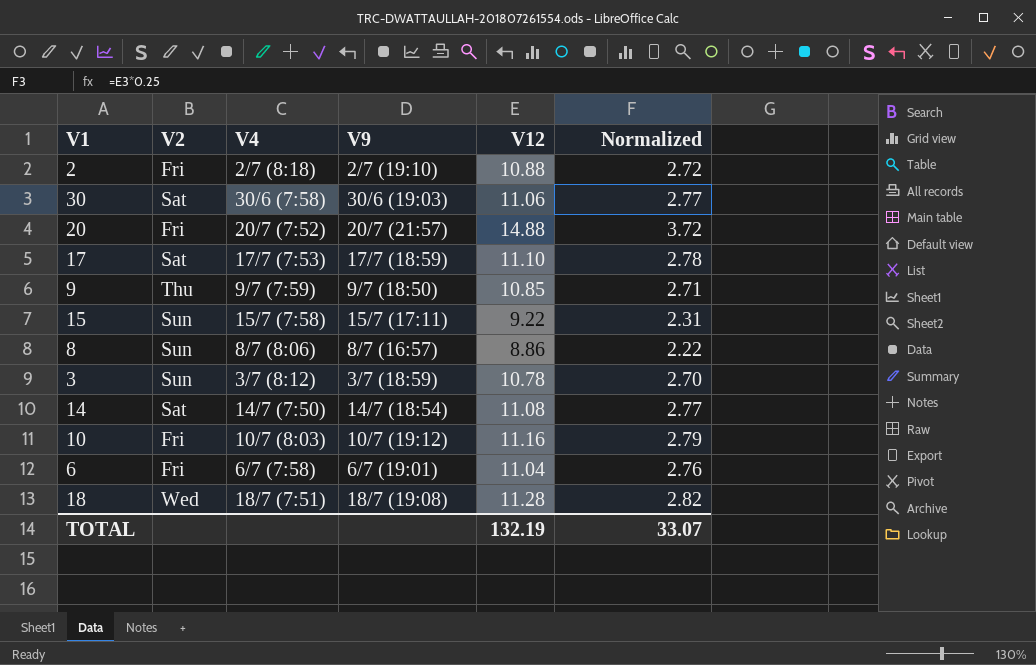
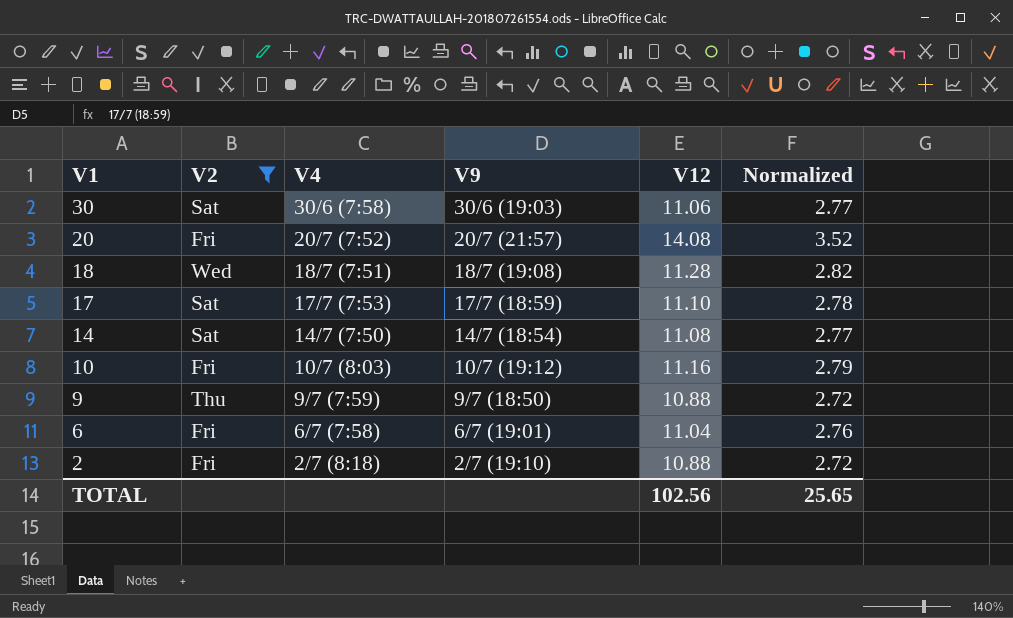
filter: none -> V2 != Sun
row order: none -> V1 descending
20 | V12: 14.88 -> 14.08
20 | Normalized: 3.72 -> 3.52
9 | V12: 10.85 -> 10.88
9 | Normalized: 2.71 -> 2.72
TOTAL | V12: 132.19 -> 102.56
TOTAL | Normalized: 33.07 -> 25.65

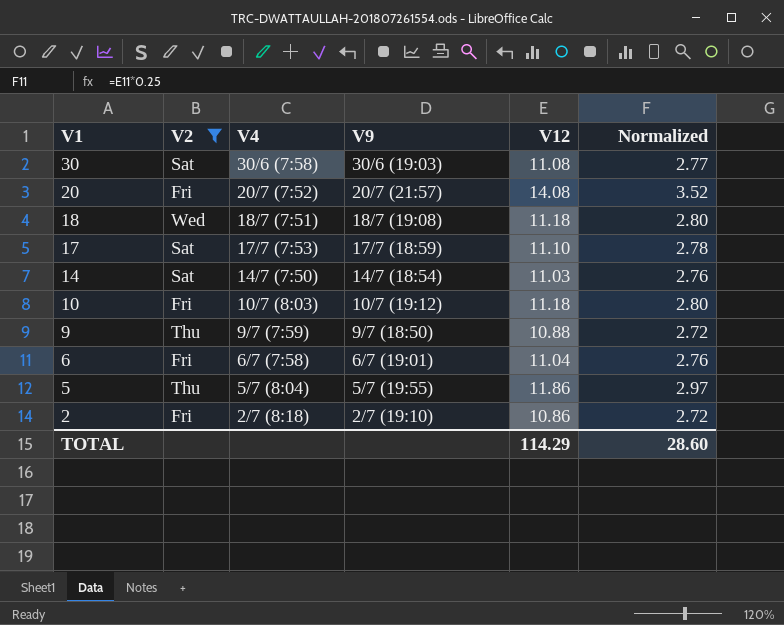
30 | V12: 11.06 -> 11.08
18 | V12: 11.28 -> 11.18
18 | Normalized: 2.82 -> 2.80
14 | V12: 11.08 -> 11.03
14 | Normalized: 2.77 -> 2.76
10 | V12: 11.16 -> 11.18
10 | Normalized: 2.79 -> 2.80
row 5: none -> Thu | 5/7 (8:04) | 5/7 (19:55) | 11.86 | 2.97
2 | V12: 10.88 -> 10.86
TOTAL | V12: 102.56 -> 114.29
TOTAL | Normalized: 25.65 -> 28.60

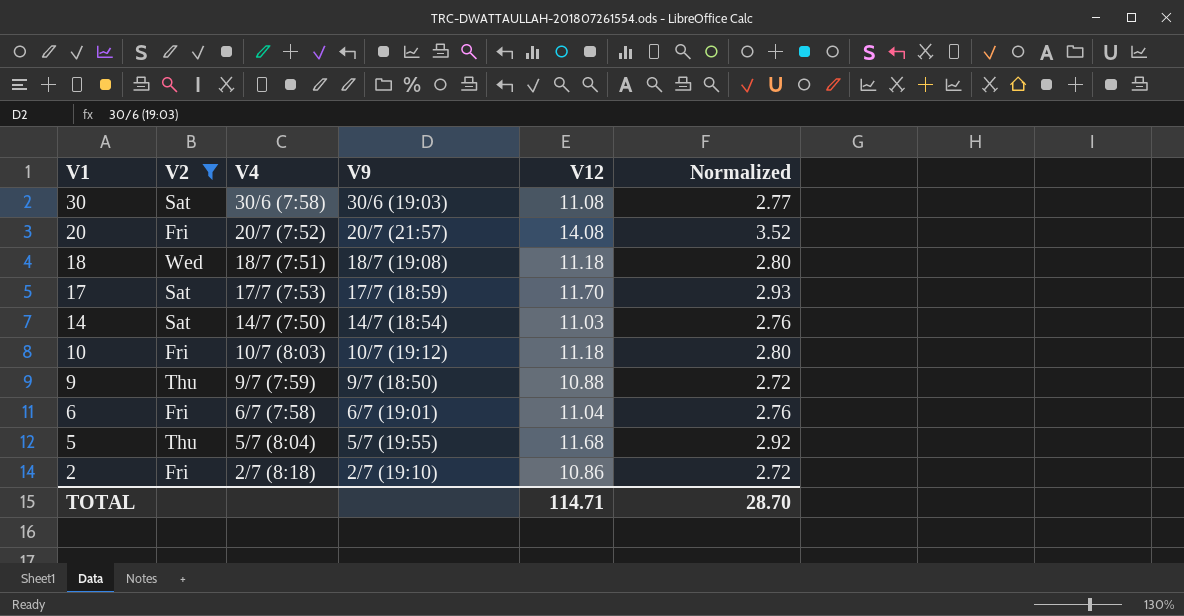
17 | V12: 11.10 -> 11.70
17 | Normalized: 2.78 -> 2.93
5 | V12: 11.86 -> 11.68
5 | Normalized: 2.97 -> 2.92
TOTAL | V12: 114.29 -> 114.71
TOTAL | Normalized: 28.60 -> 28.70

